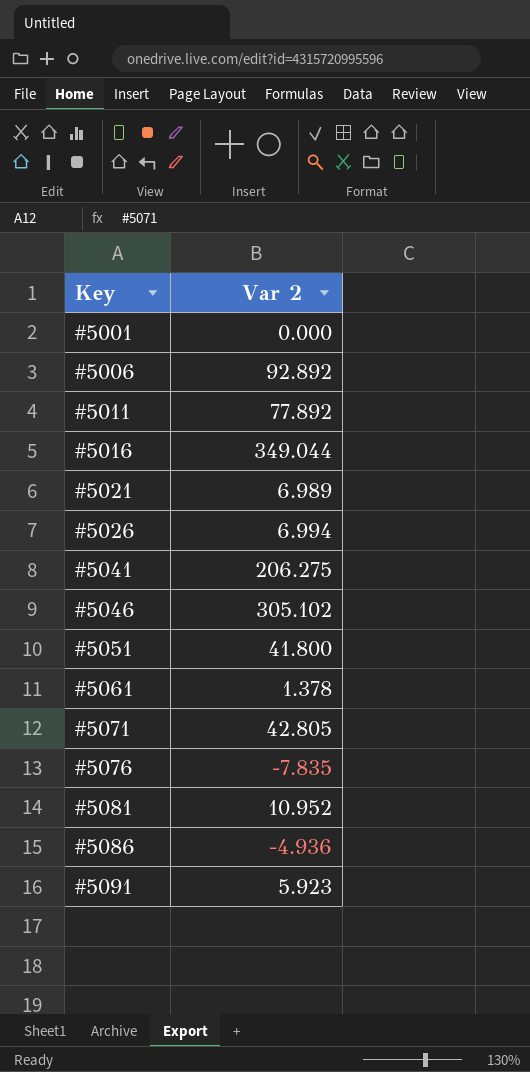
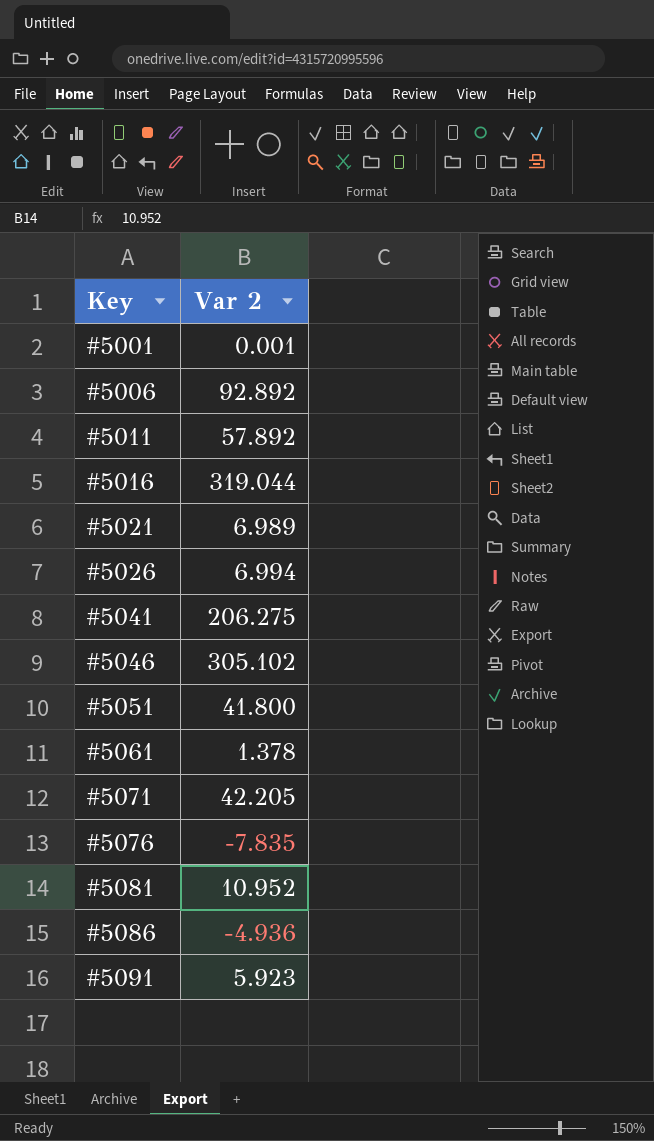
#5001 | Var 2: 0.000 -> 0.001
#5011 | Var 2: 77.892 -> 57.892
#5016 | Var 2: 349.044 -> 319.044
#5071 | Var 2: 42.805 -> 42.205

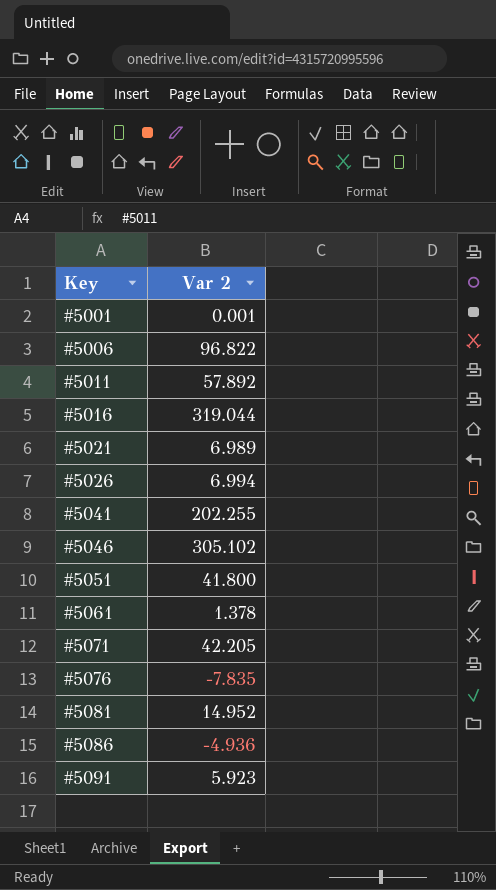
#5006 | Var 2: 92.892 -> 96.822
#5041 | Var 2: 206.275 -> 202.255
#5081 | Var 2: 10.952 -> 14.952

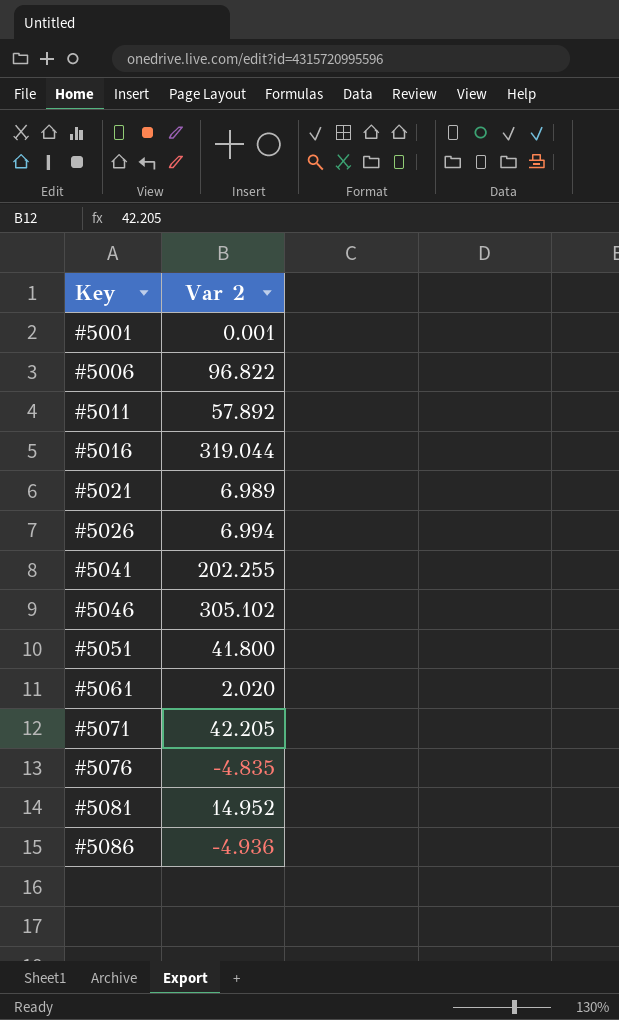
row #5091: 5.923 -> none
#5061 | Var 2: 1.378 -> 2.020
#5076 | Var 2: -7.835 -> -4.835

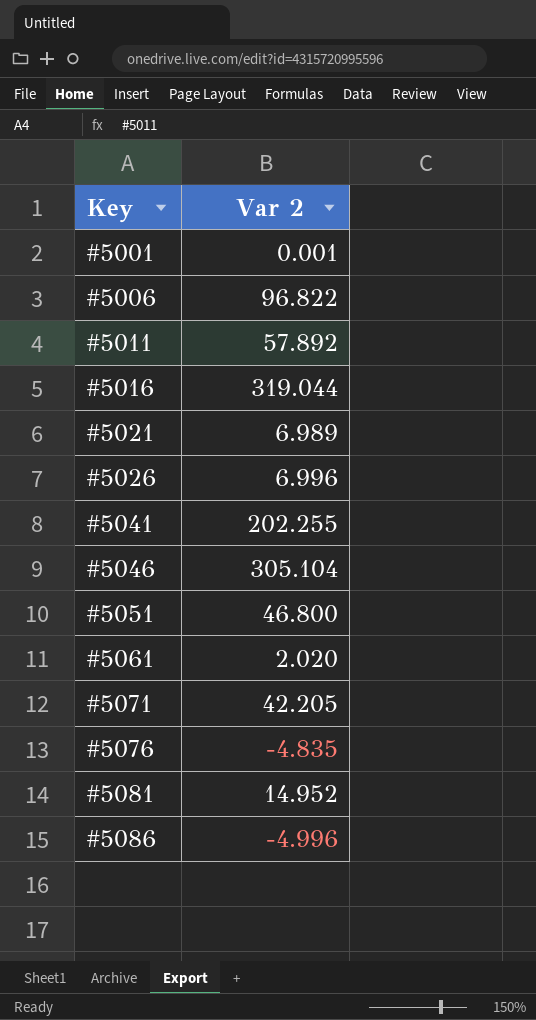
#5026 | Var 2: 6.994 -> 6.996
#5046 | Var 2: 305.102 -> 305.104
#5051 | Var 2: 41.800 -> 46.800
#5086 | Var 2: -4.936 -> -4.996

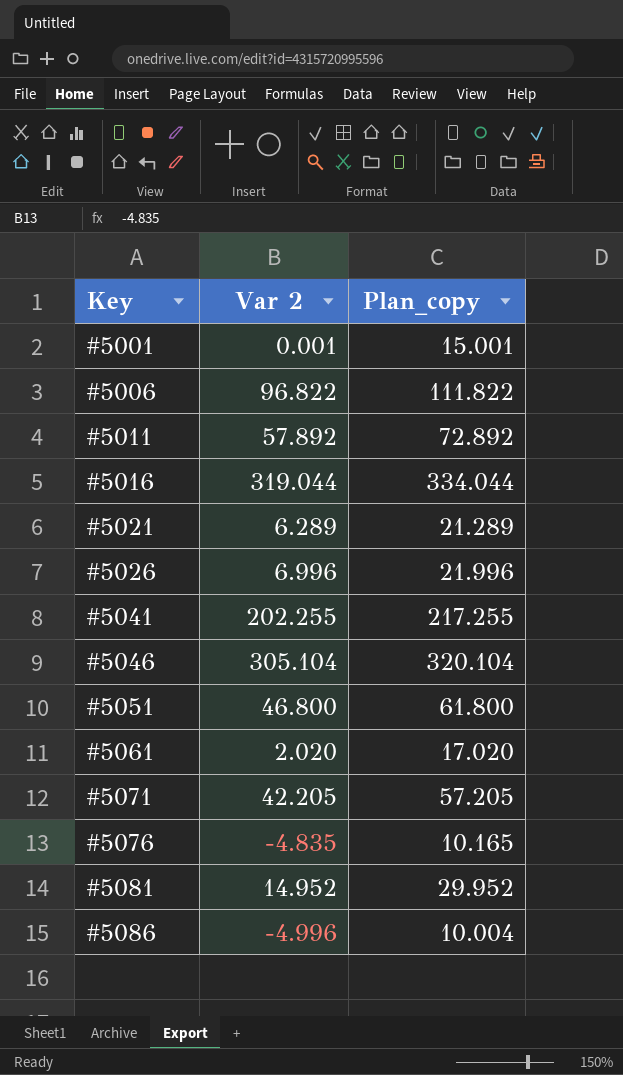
column Plan_copy | formula: none -> [Var 2] + 15
#5021 | Var 2: 6.989 -> 6.289

